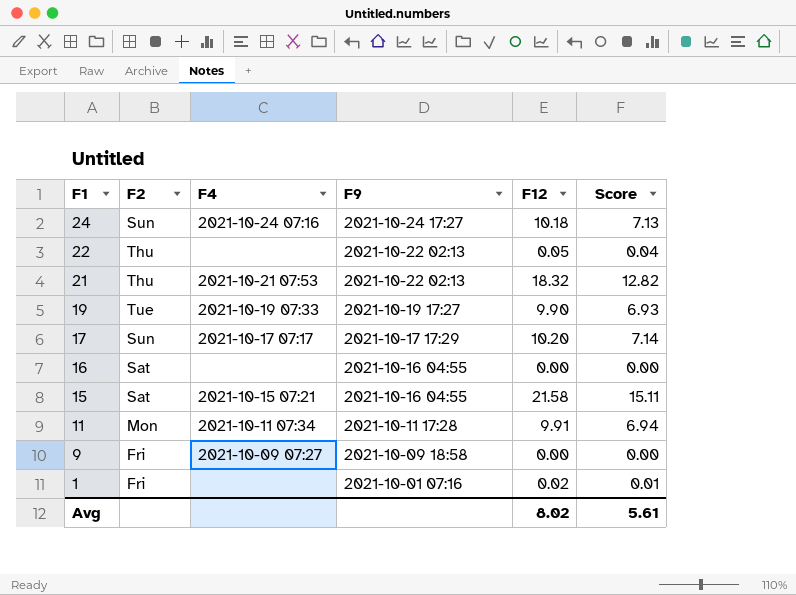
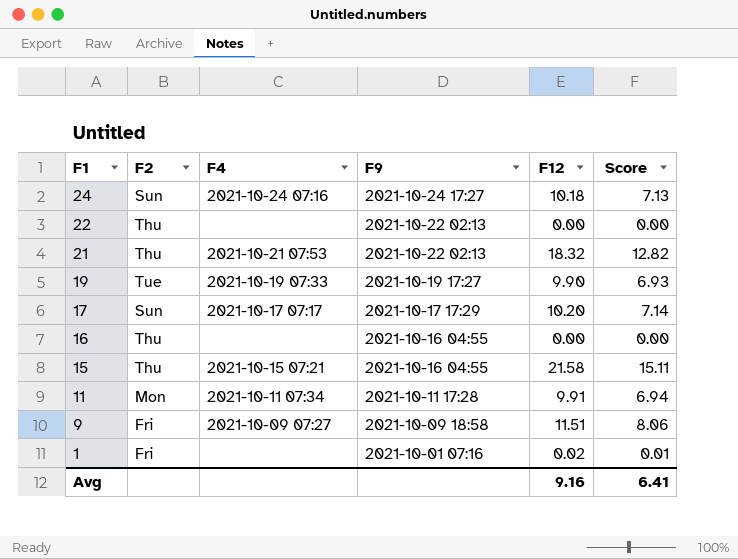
22 | F12: 0.05 -> 0.00
22 | Score: 0.04 -> 0.00
16 | F2: Sat -> Thu
15 | F2: Sat -> Thu
9 | F12: 0.00 -> 11.51
9 | Score: 0.00 -> 8.06
Avg | F12: 8.02 -> 9.16
Avg | Score: 5.61 -> 6.41

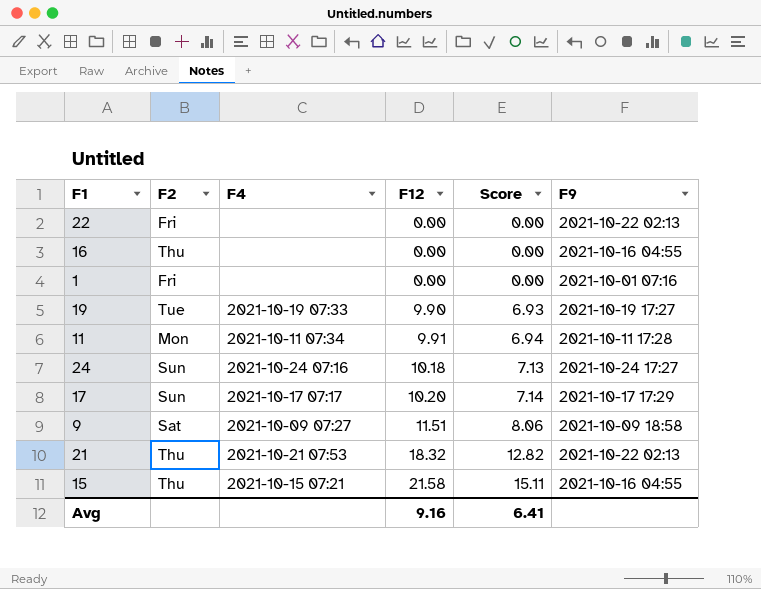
row order: F1 descending -> F12 ascending
column F9 | position: 4 -> 6
22 | F2: Thu -> Fri
1 | F12: 0.02 -> 0.00
1 | Score: 0.01 -> 0.00
9 | F2: Fri -> Sat

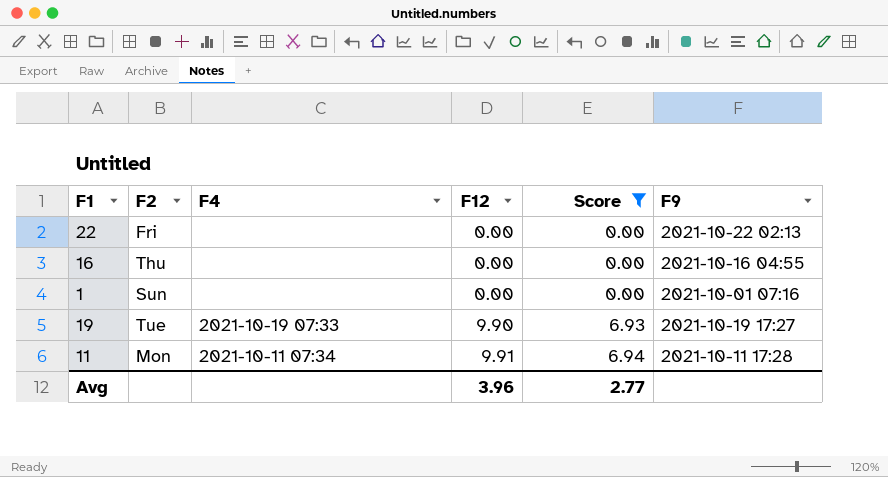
filter: none -> Score <= 6.94
1 | F2: Fri -> Sun
Avg | F12: 9.16 -> 3.96
Avg | Score: 6.41 -> 2.77

